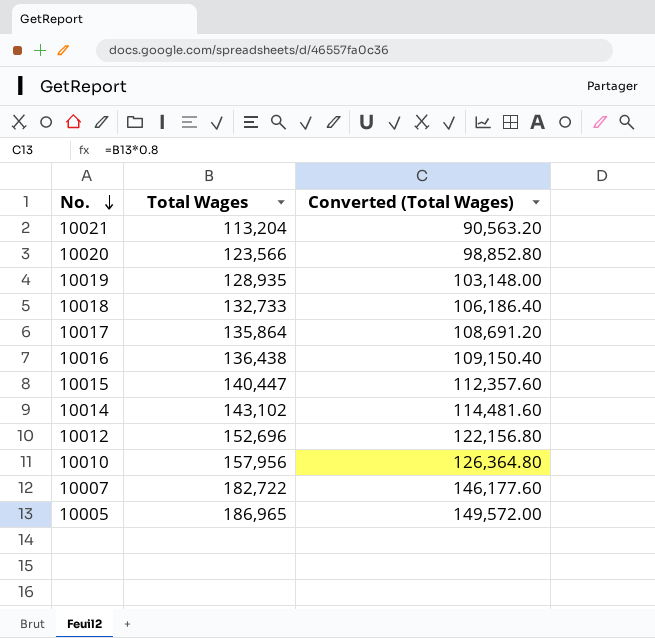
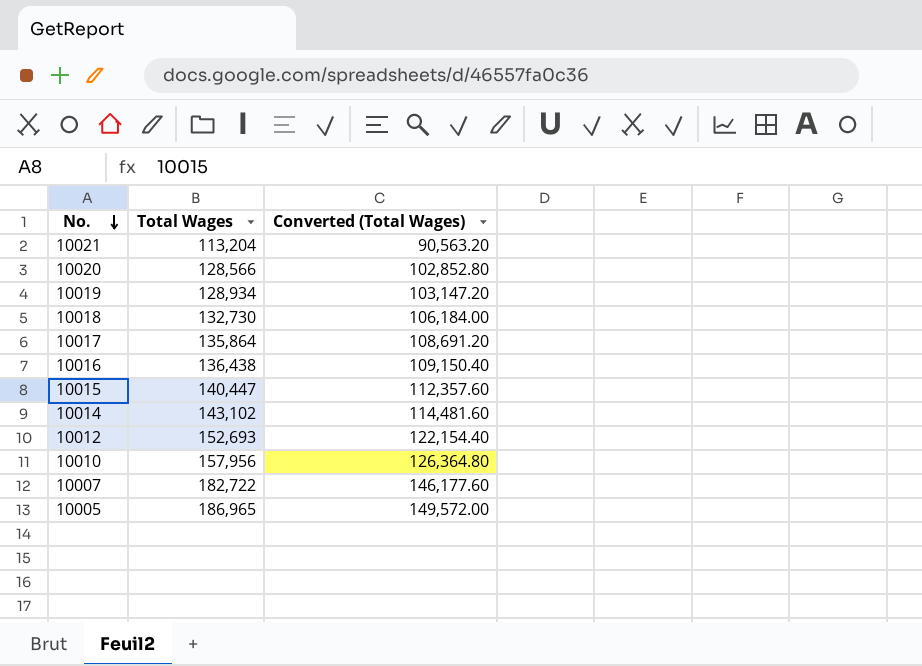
10020 | Total Wages: 123,566 -> 128,566
10020 | Converted (Total Wages): 98,852.80 -> 102,852.80
10019 | Total Wages: 128,935 -> 128,934
10019 | Converted (Total Wages): 103,148.00 -> 103,147.20
10018 | Total Wages: 132,733 -> 132,730
10018 | Converted (Total Wages): 106,186.40 -> 106,184.00
10012 | Total Wages: 152,696 -> 152,693
10012 | Converted (Total Wages): 122,156.80 -> 122,154.40

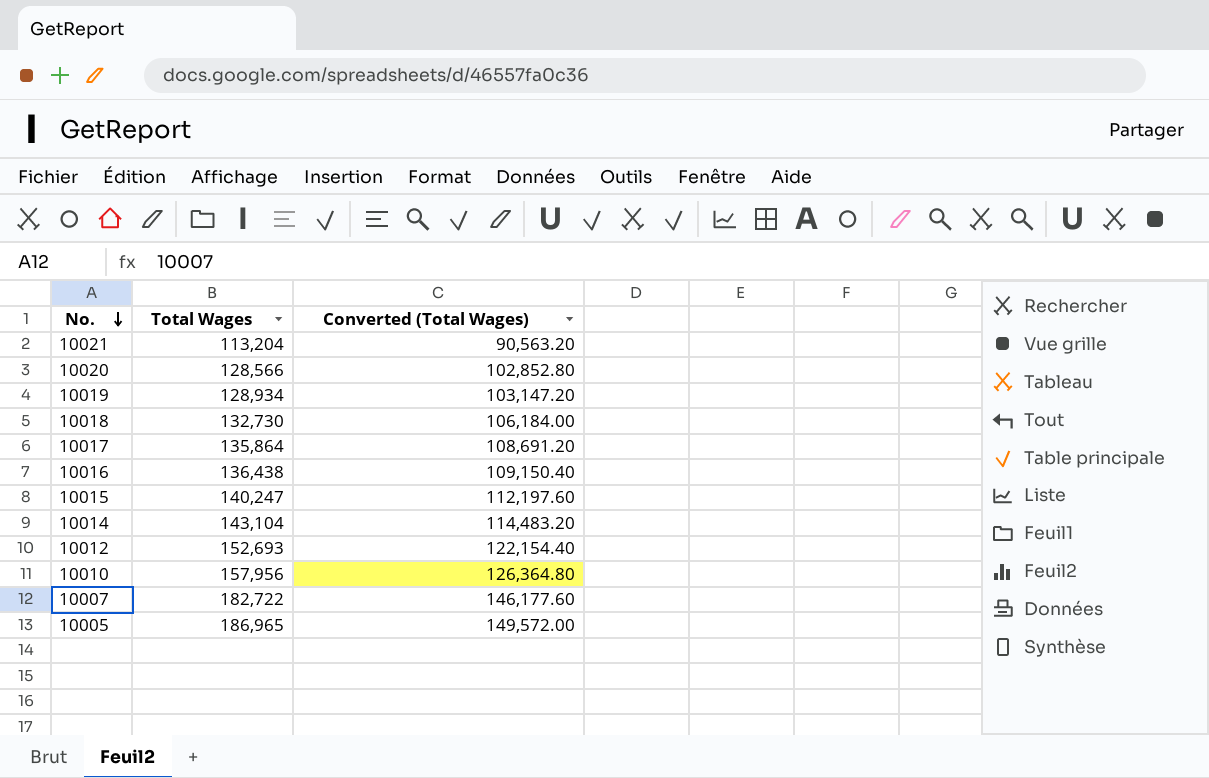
10015 | Total Wages: 140,447 -> 140,247
10015 | Converted (Total Wages): 112,357.60 -> 112,197.60
10014 | Total Wages: 143,102 -> 143,104
10014 | Converted (Total Wages): 114,481.60 -> 114,483.20

